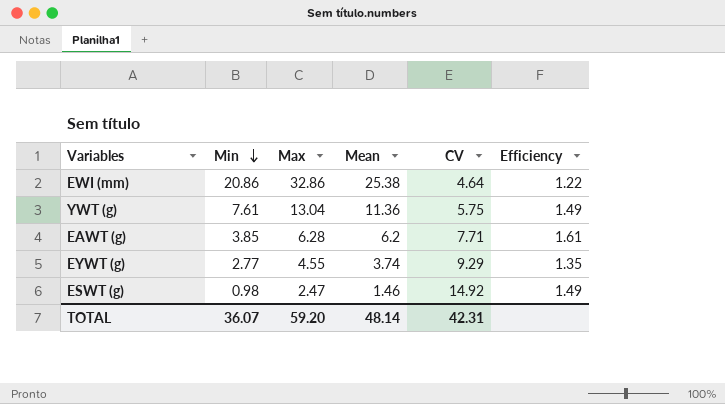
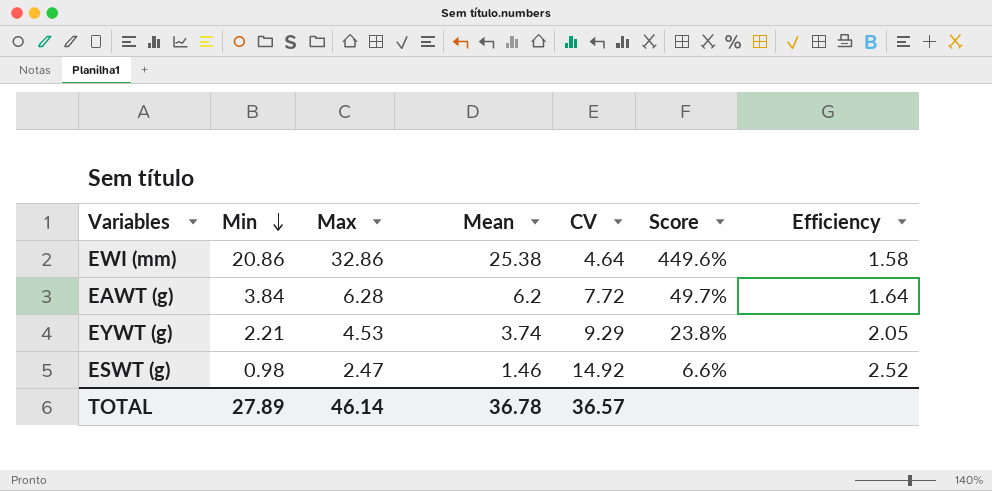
column Score | formula: none -> [Min] / [CV]
column Efficiency | formula: [Mean] / [Min] -> [Max] / [Min]
row YWT (g): 7.61 | 13.04 | 11.36 | 5.75 | 1.49 -> none
EAWT (g) | Min: 3.85 -> 3.84
EAWT (g) | CV: 7.71 -> 7.72
EYWT (g) | Min: 2.77 -> 2.21
EYWT (g) | Max: 4.55 -> 4.53
TOTAL | Min: 36.07 -> 27.89
TOTAL | Max: 59.20 -> 46.14
TOTAL | Mean: 48.14 -> 36.78
TOTAL | CV: 42.31 -> 36.57

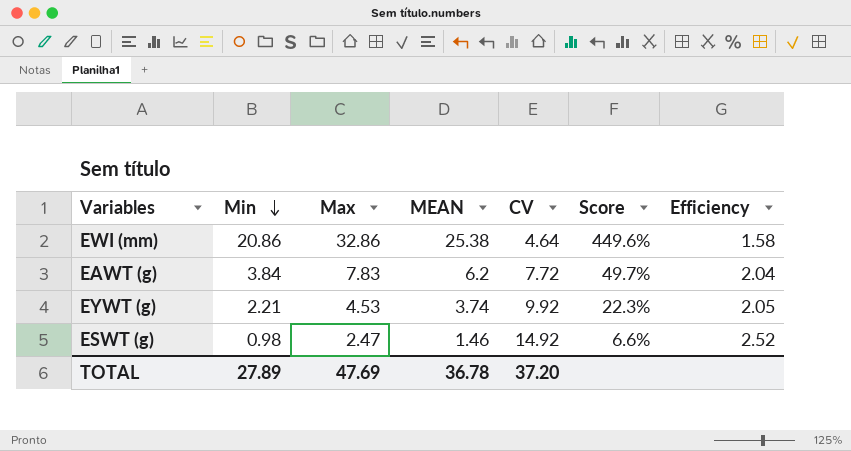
column name: Mean -> MEAN
EAWT (g) | Max: 6.28 -> 7.83
EAWT (g) | Efficiency: 1.64 -> 2.04
EYWT (g) | CV: 9.29 -> 9.92
EYWT (g) | Score: 23.8% -> 22.3%
TOTAL | Max: 46.14 -> 47.69
TOTAL | CV: 36.57 -> 37.20

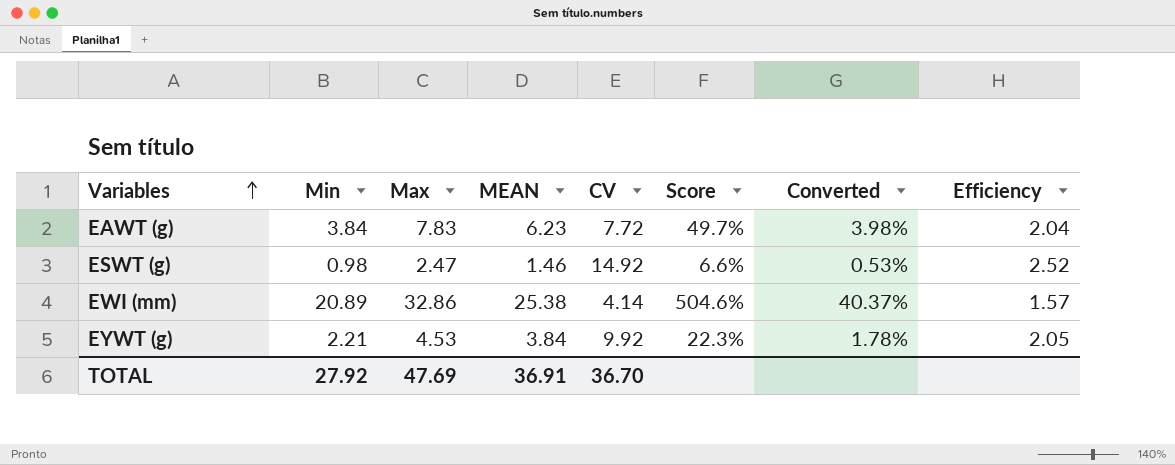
row order: Min descending -> Variables ascending
column Converted | formula: none -> [Score] * 0.08
EAWT (g) | MEAN: 6.2 -> 6.23
EWI (mm) | Min: 20.86 -> 20.89
EWI (mm) | CV: 4.64 -> 4.14
EWI (mm) | Score: 449.6% -> 504.6%
EWI (mm) | Efficiency: 1.58 -> 1.57
EYWT (g) | MEAN: 3.74 -> 3.84
TOTAL | Min: 27.89 -> 27.92
TOTAL | MEAN: 36.78 -> 36.91
TOTAL | CV: 37.20 -> 36.70

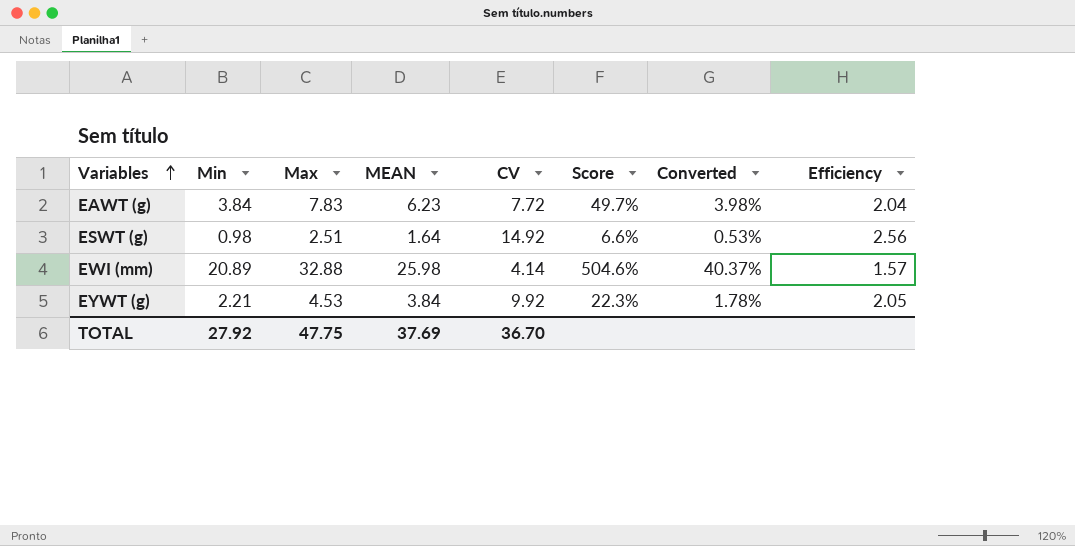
ESWT (g) | Max: 2.47 -> 2.51
ESWT (g) | MEAN: 1.46 -> 1.64
ESWT (g) | Efficiency: 2.52 -> 2.56
EWI (mm) | Max: 32.86 -> 32.88
EWI (mm) | MEAN: 25.38 -> 25.98
TOTAL | Max: 47.69 -> 47.75
TOTAL | MEAN: 36.91 -> 37.69

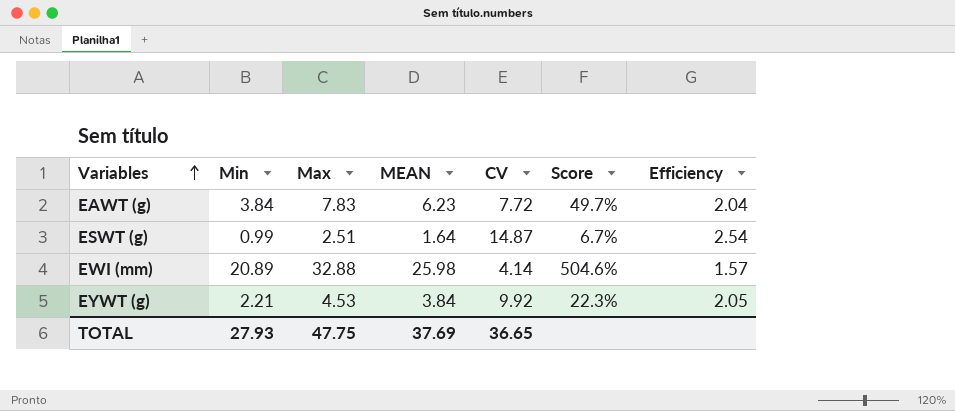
column Converted | formula: [Score] * 0.08 -> none
ESWT (g) | Min: 0.98 -> 0.99
ESWT (g) | CV: 14.92 -> 14.87
ESWT (g) | Score: 6.6% -> 6.7%
ESWT (g) | Efficiency: 2.56 -> 2.54
TOTAL | Min: 27.92 -> 27.93
TOTAL | CV: 36.70 -> 36.65

